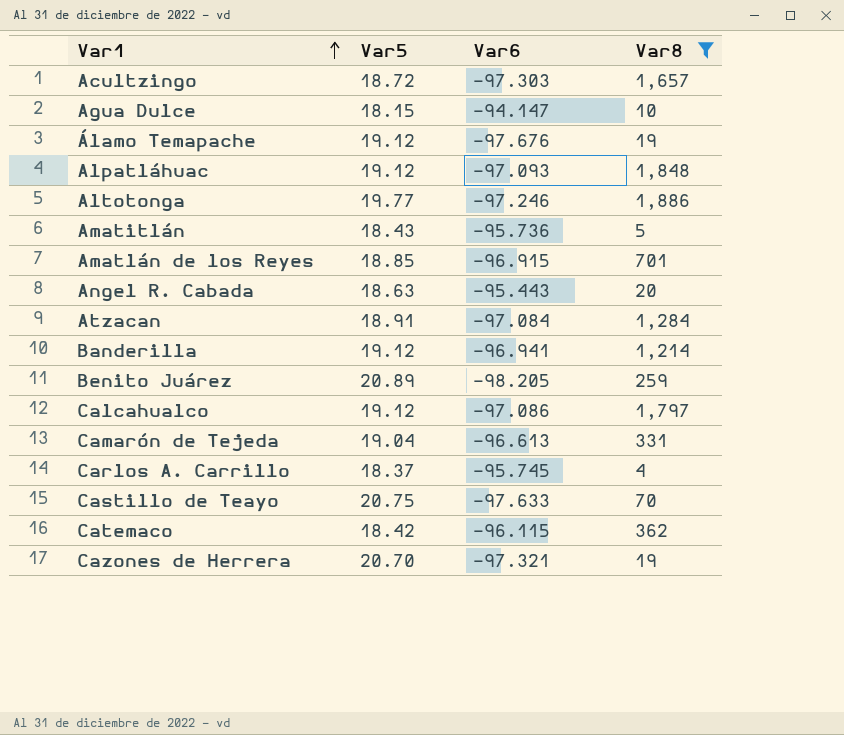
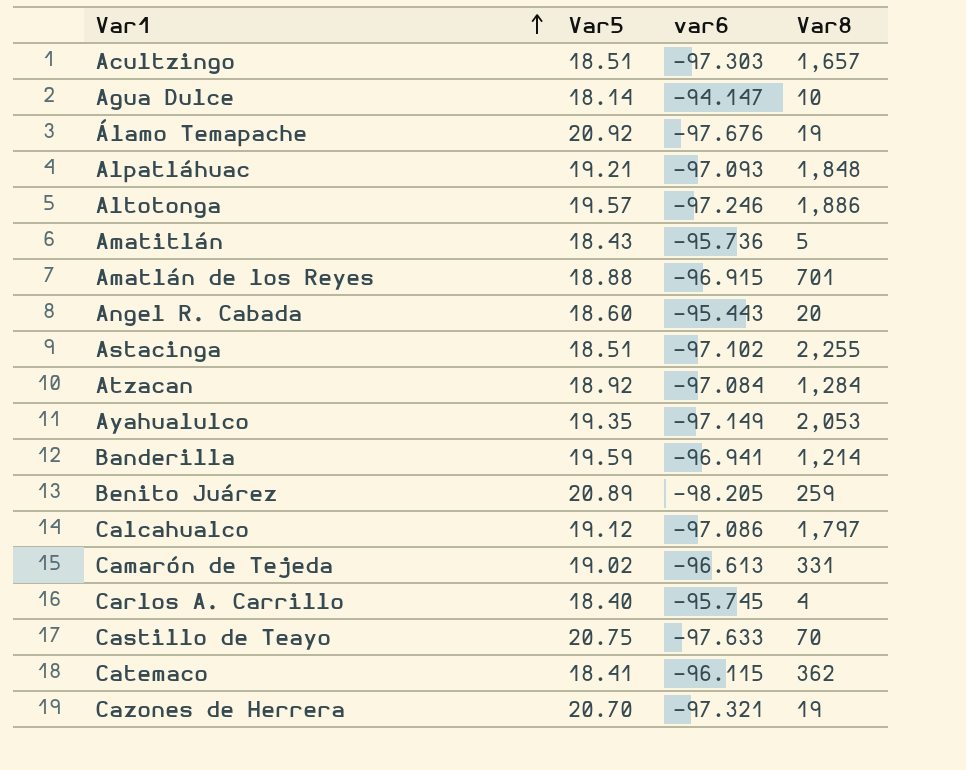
filter: Var8 <= 1,886 -> none
column name: Var6 -> var6
Acultzingo | Var5: 18.72 -> 18.51
Agua Dulce | Var5: 18.15 -> 18.14
Álamo Temapache | Var5: 19.12 -> 20.92
Alpatláhuac | Var5: 19.12 -> 19.21
Altotonga | Var5: 19.77 -> 19.57
Amatlán de los Reyes | Var5: 18.85 -> 18.88
Angel R. Cabada | Var5: 18.63 -> 18.60
Atzacan | Var5: 18.91 -> 18.92
Banderilla | Var5: 19.12 -> 19.59
Camarón de Tejeda | Var5: 19.04 -> 19.02
Carlos A. Carrillo | Var5: 18.37 -> 18.40
Catemaco | Var5: 18.42 -> 18.41

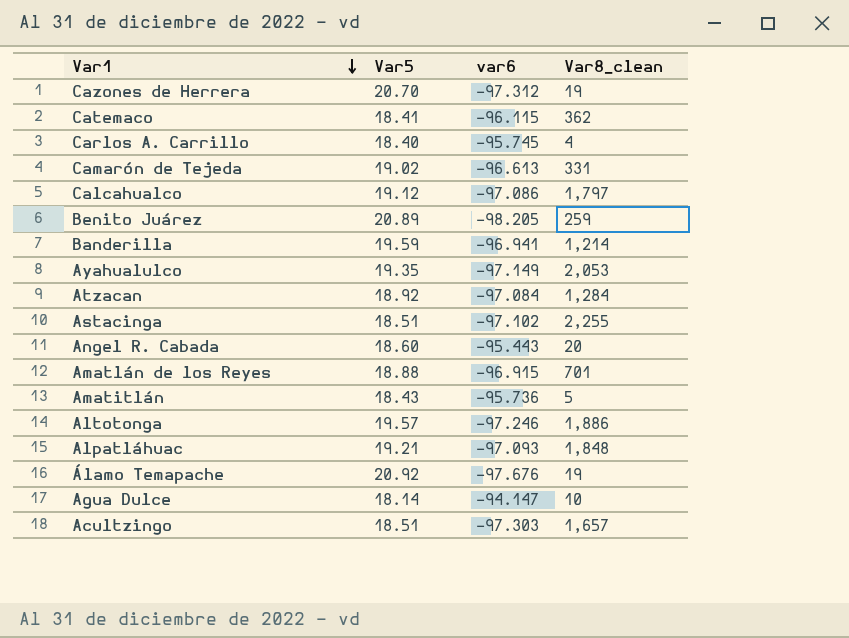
row order: Var1 ascending -> Var1 descending
column name: Var8 -> Var8_clean
row Castillo de Teayo: 20.75 | -97.633 | 70 -> none
Cazones de Herrera | var6: -97.321 -> -97.312

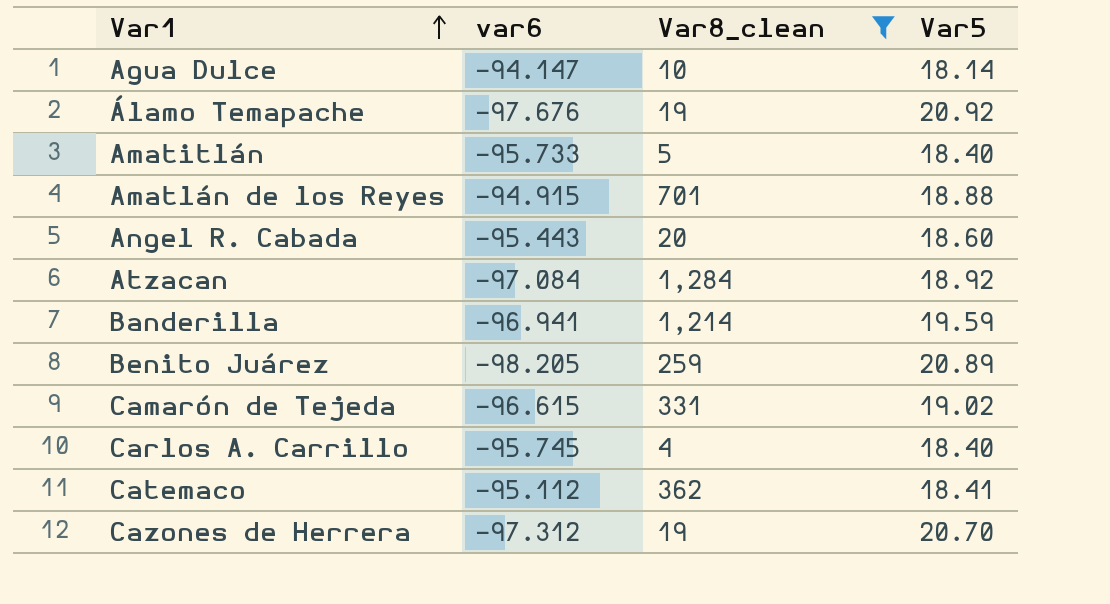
filter: none -> Var8_clean <= 1,284
row order: Var1 descending -> Var1 ascending
column Var5 | position: 2 -> 4
Amatitlán | var6: -95.736 -> -95.733
Amatitlán | Var5: 18.43 -> 18.40
Amatlán de los Reyes | var6: -96.915 -> -94.915
Camarón de Tejeda | var6: -96.613 -> -96.615
Catemaco | var6: -96.115 -> -95.112

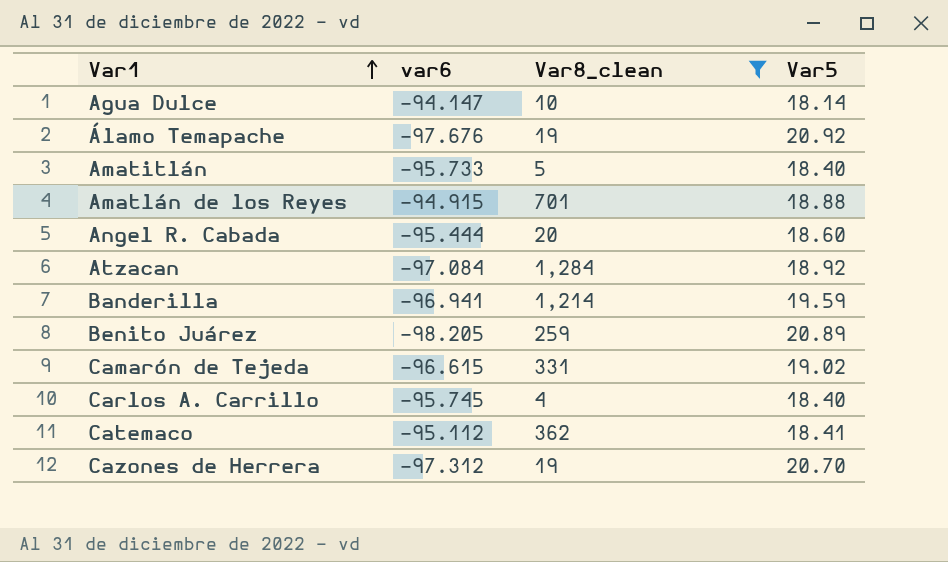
Angel R. Cabada | var6: -95.443 -> -95.444

